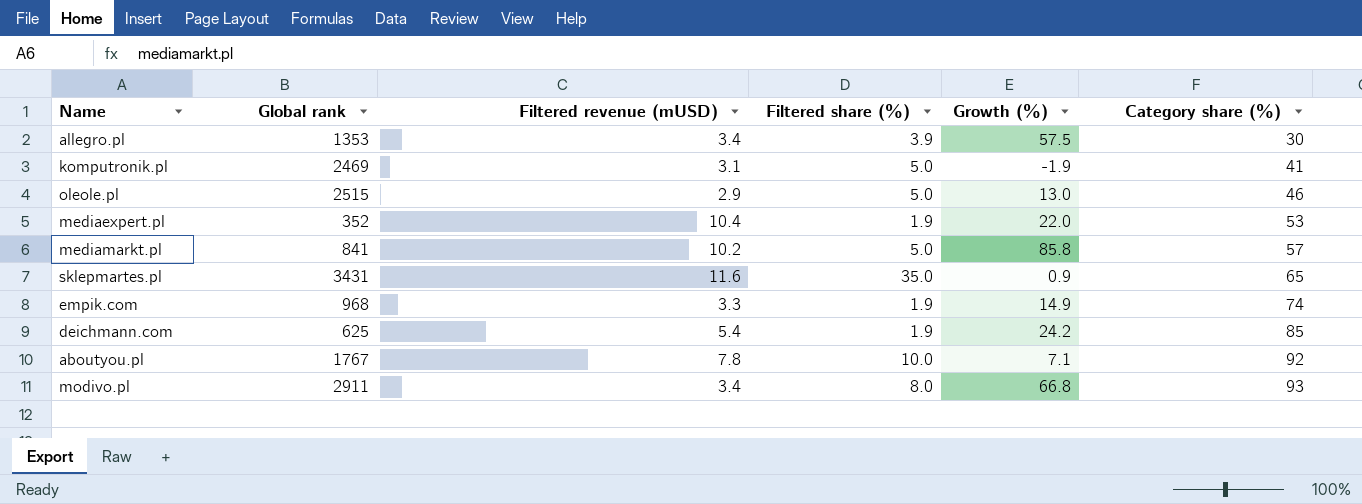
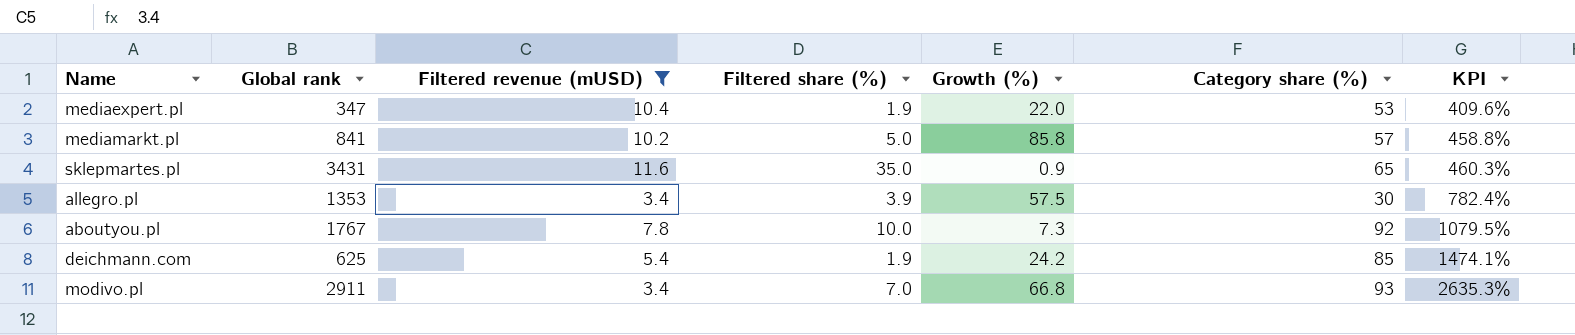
filter: none -> Filtered revenue (mUSD) >= 3.4
row order: Category share (%) ascending -> KPI ascending
column KPI | formula: none -> ([Category share (%)] - [Filtered revenue (mUSD)]) / [Filtered revenue (mUSD)]
mediaexpert.pl | Global rank: 352 -> 347
aboutyou.pl | Growth (%): 7.1 -> 7.3
modivo.pl | Filtered share (%): 8.0 -> 7.0

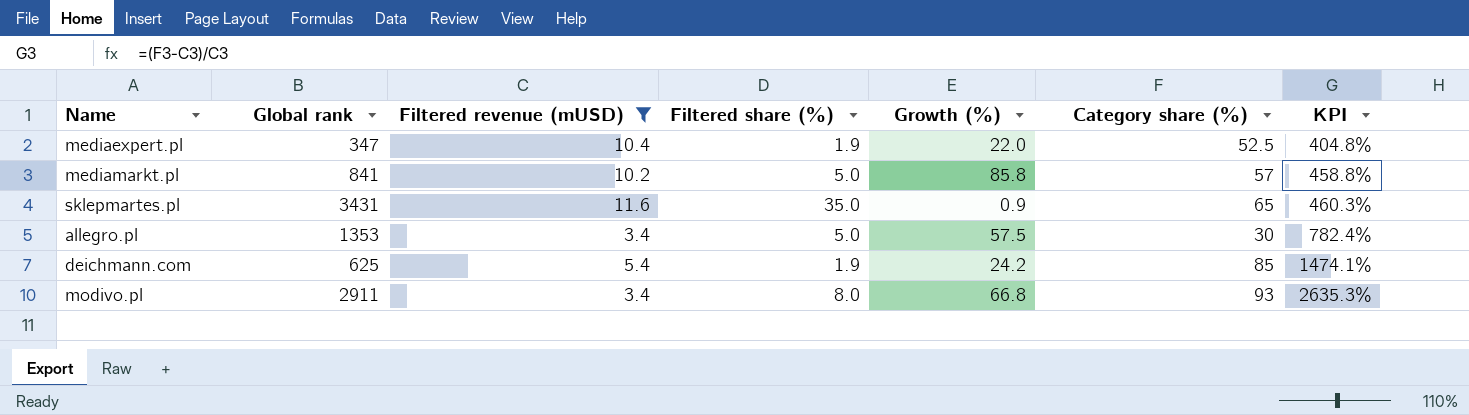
row aboutyou.pl: 1767 | 7.8 | 10.0 | 7.3 | 92 | 1079.5% -> none
mediaexpert.pl | Category share (%): 53 -> 52.5
mediaexpert.pl | KPI: 409.6% -> 404.8%
allegro.pl | Filtered share (%): 3.9 -> 5.0
modivo.pl | Filtered share (%): 7.0 -> 8.0

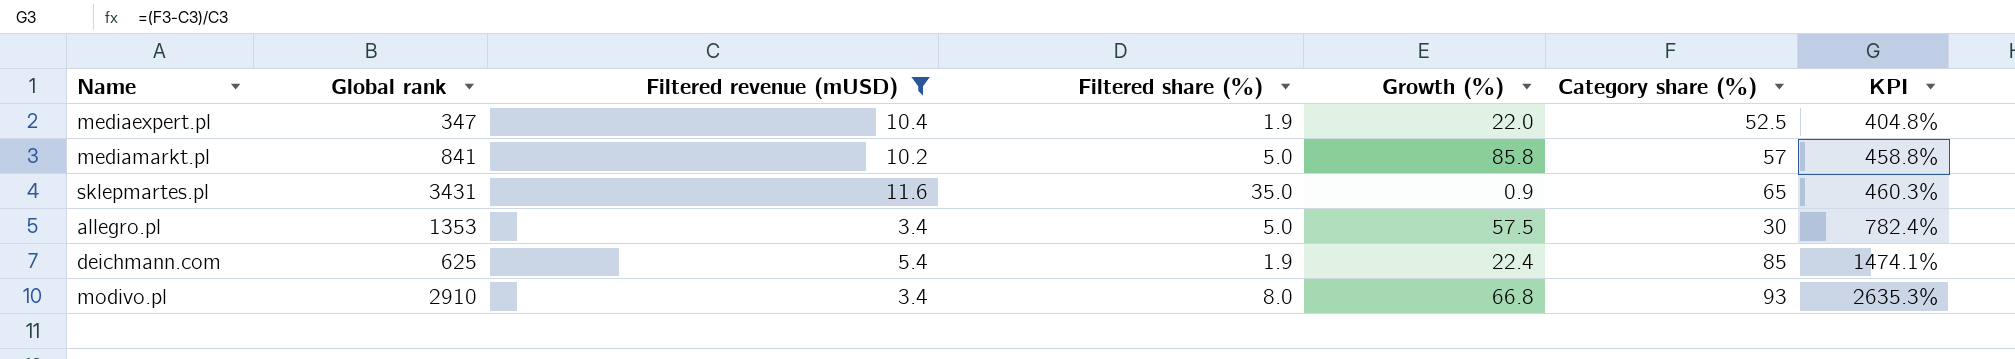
deichmann.com | Growth (%): 24.2 -> 22.4
modivo.pl | Global rank: 2911 -> 2910

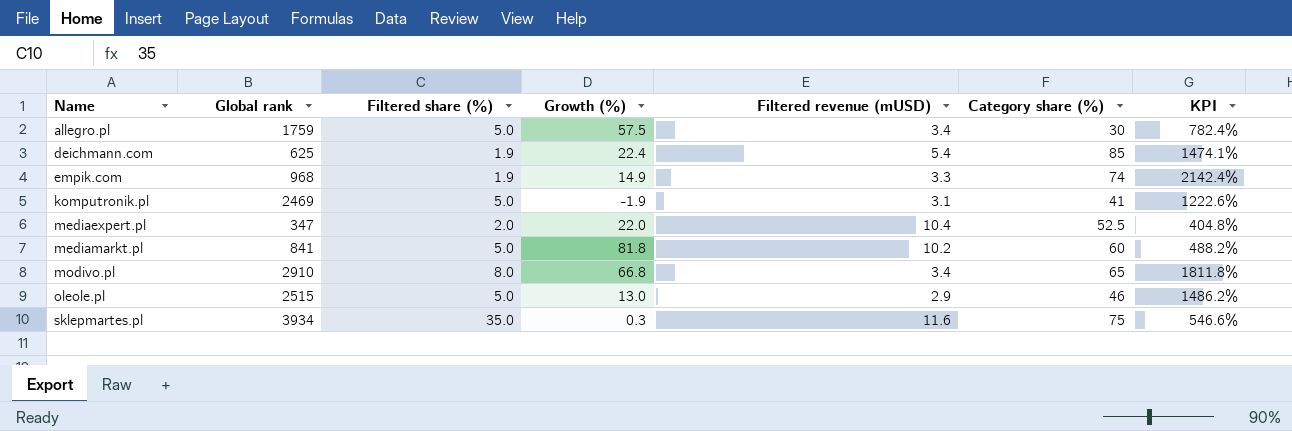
filter: Filtered revenue (mUSD) >= 3.4 -> none
row order: KPI ascending -> Name ascending
column Filtered revenue (mUSD) | position: 3 -> 5
allegro.pl | Global rank: 1353 -> 1759
mediaexpert.pl | Filtered share (%): 1.9 -> 2.0
mediamarkt.pl | Growth (%): 85.8 -> 81.8
mediamarkt.pl | Category share (%): 57 -> 60
mediamarkt.pl | KPI: 458.8% -> 488.2%
modivo.pl | Category share (%): 93 -> 65
modivo.pl | KPI: 2635.3% -> 1811.8%
sklepmartes.pl | Global rank: 3431 -> 3934
sklepmartes.pl | Growth (%): 0.9 -> 0.3
sklepmartes.pl | Category share (%): 65 -> 75
sklepmartes.pl | KPI: 460.3% -> 546.6%

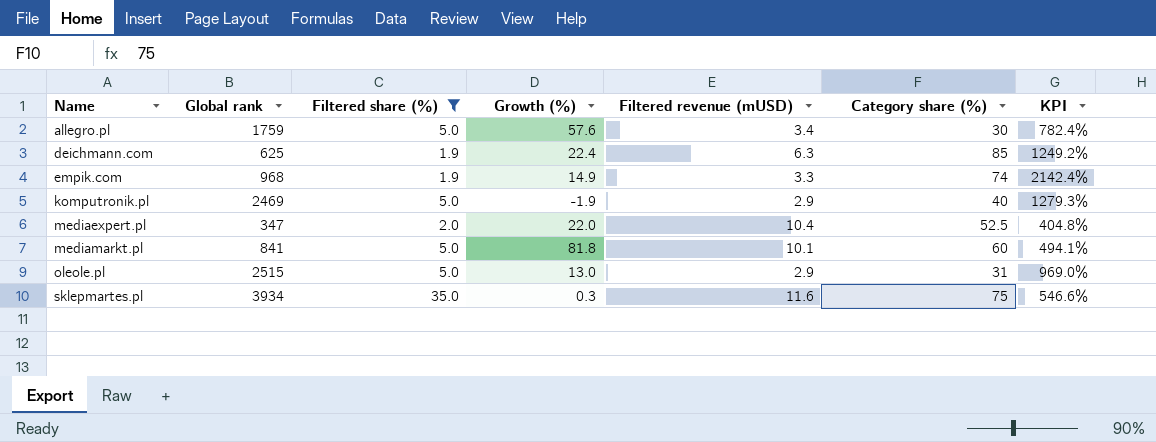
filter: none -> Filtered share (%) != 8.0
allegro.pl | Growth (%): 57.5 -> 57.6
deichmann.com | Filtered revenue (mUSD): 5.4 -> 6.3
deichmann.com | KPI: 1474.1% -> 1249.2%
komputronik.pl | Filtered revenue (mUSD): 3.1 -> 2.9
komputronik.pl | Category share (%): 41 -> 40
komputronik.pl | KPI: 1222.6% -> 1279.3%
mediamarkt.pl | Filtered revenue (mUSD): 10.2 -> 10.1
mediamarkt.pl | KPI: 488.2% -> 494.1%
oleole.pl | Category share (%): 46 -> 31
oleole.pl | KPI: 1486.2% -> 969.0%

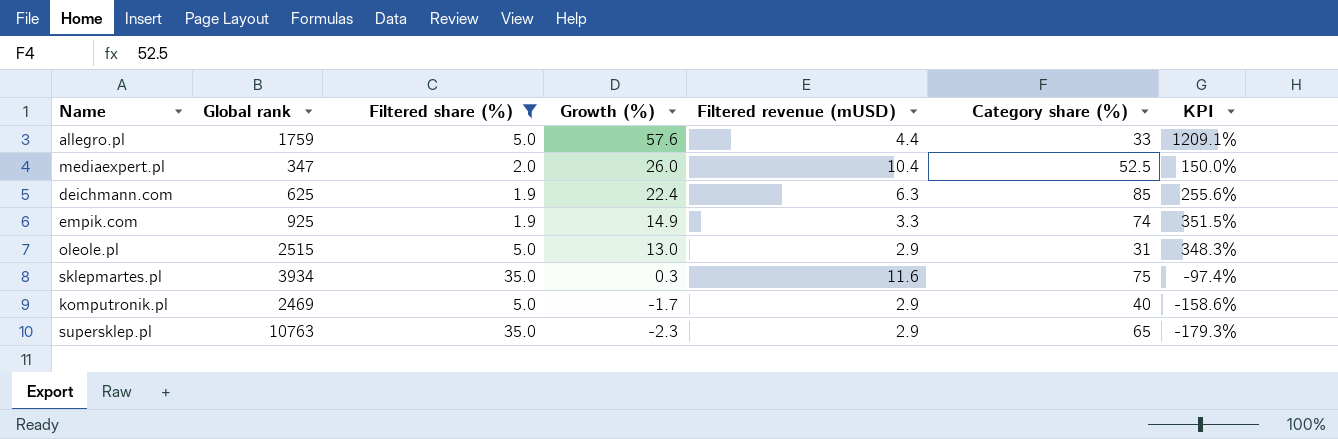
row order: Name ascending -> Growth (%) descending
column KPI | formula: ([Category share (%)] - [Filtered revenue (mUSD)]) / [Filtered revenue (mUSD)] -> ([Growth (%)] - [Filtered revenue (mUSD)]) / [Filtered revenue (mUSD)]
row mediamarkt.pl: 841 | 5.0 | 81.8 | 10.1 | 60 | 494.1% -> none
allegro.pl | Filtered revenue (mUSD): 3.4 -> 4.4
allegro.pl | Category share (%): 30 -> 33
mediaexpert.pl | Growth (%): 22.0 -> 26.0
empik.com | Global rank: 968 -> 925
komputronik.pl | Growth (%): -1.9 -> -1.7
row supersklep.pl: none -> 10763 | 35.0 | -2.3 | 2.9 | 65 | -179.3%

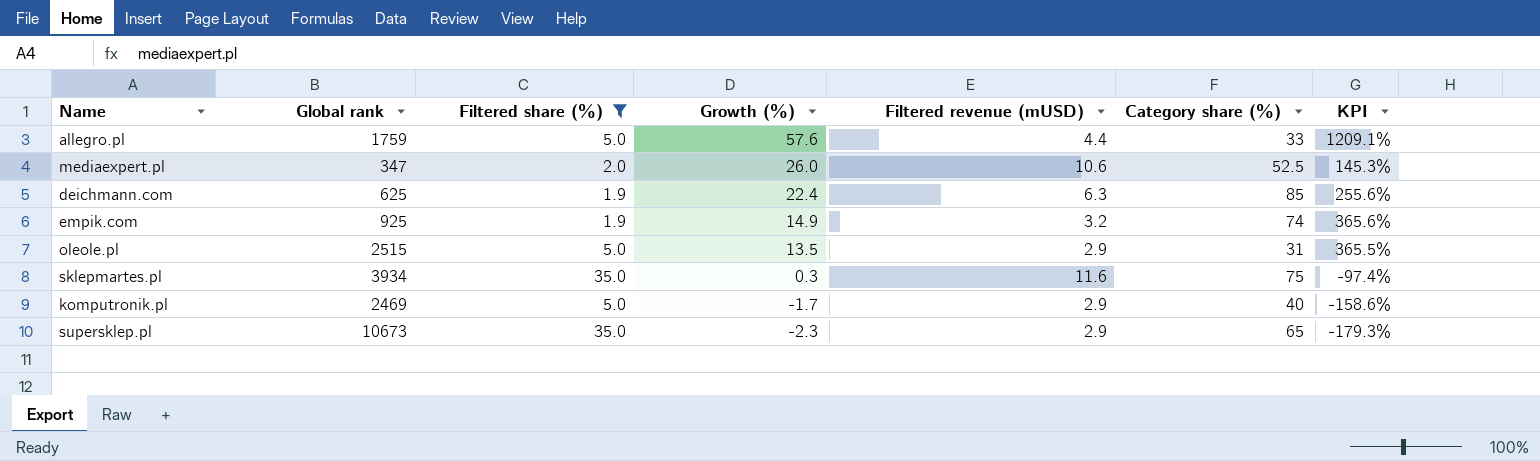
mediaexpert.pl | Filtered revenue (mUSD): 10.4 -> 10.6
mediaexpert.pl | KPI: 150.0% -> 145.3%
empik.com | Filtered revenue (mUSD): 3.3 -> 3.2
empik.com | KPI: 351.5% -> 365.6%
oleole.pl | Growth (%): 13.0 -> 13.5
oleole.pl | KPI: 348.3% -> 365.5%
supersklep.pl | Global rank: 10763 -> 10673

